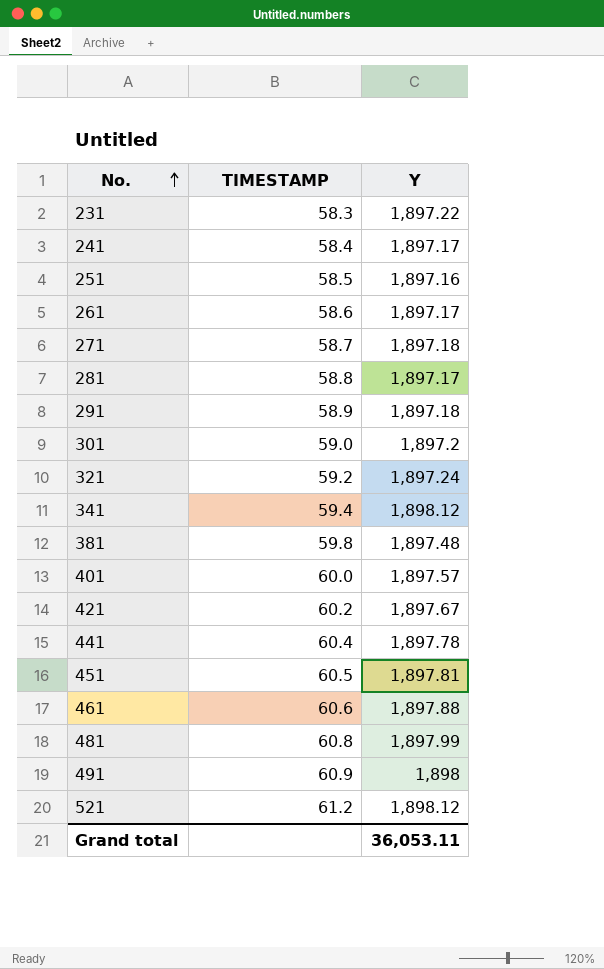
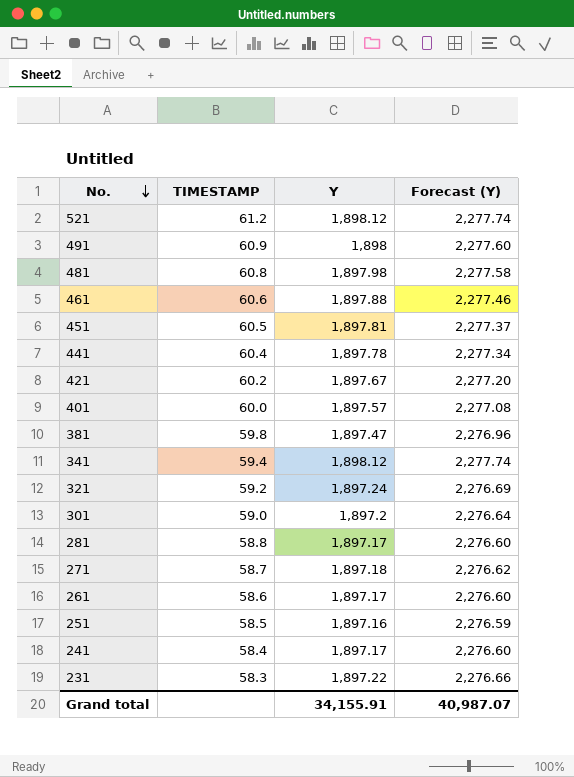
row order: No. ascending -> No. descending
column Forecast (Y) | formula: none -> [Y] * 1.2
row 291: 58.9 | 1,897.18 -> none
481 | Y: 1,897.99 -> 1,897.98
381 | Y: 1,897.48 -> 1,897.47
Grand total | Y: 36,053.11 -> 34,155.91

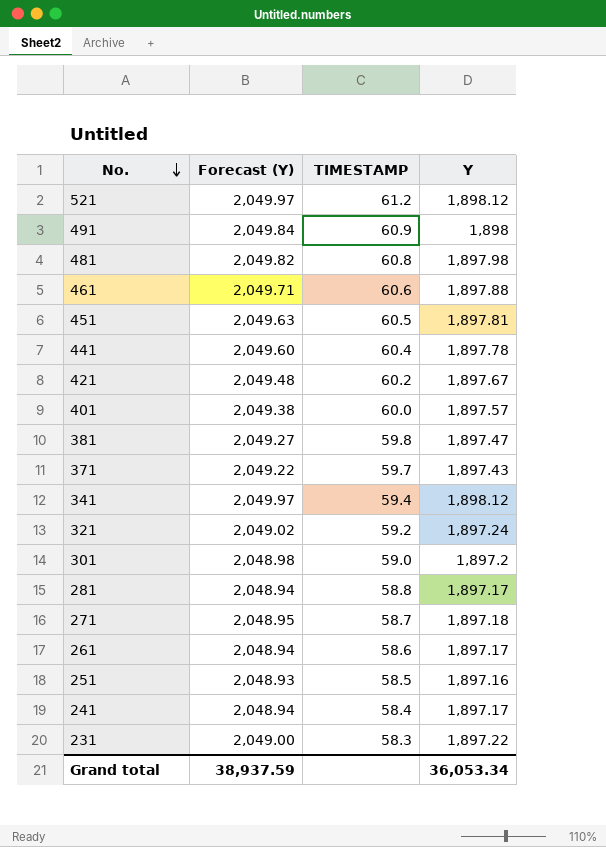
column Forecast (Y) | formula: [Y] * 1.2 -> [Y] * 1.08
column Forecast (Y) | position: 4 -> 2
row 371: none -> 2,049.22 | 59.7 | 1,897.43
Grand total | Forecast (Y): 40,987.07 -> 38,937.59
Grand total | Y: 34,155.91 -> 36,053.34

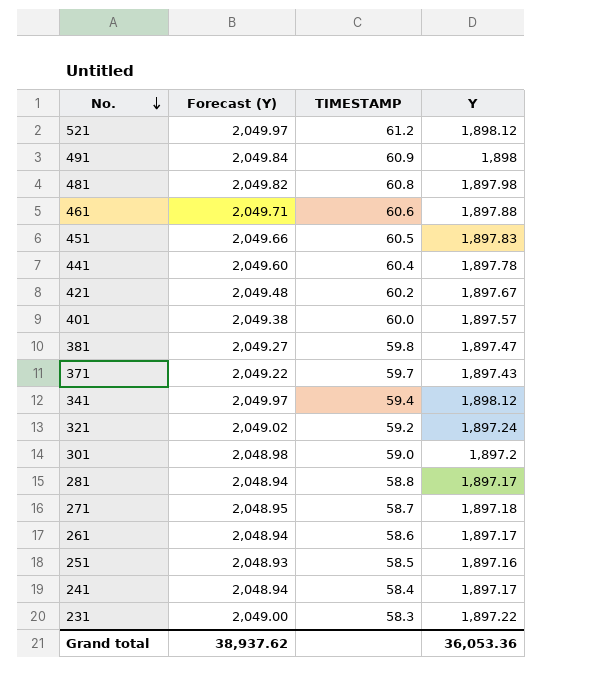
451 | Forecast (Y): 2,049.63 -> 2,049.66
451 | Y: 1,897.81 -> 1,897.83
Grand total | Forecast (Y): 38,937.59 -> 38,937.62
Grand total | Y: 36,053.34 -> 36,053.36

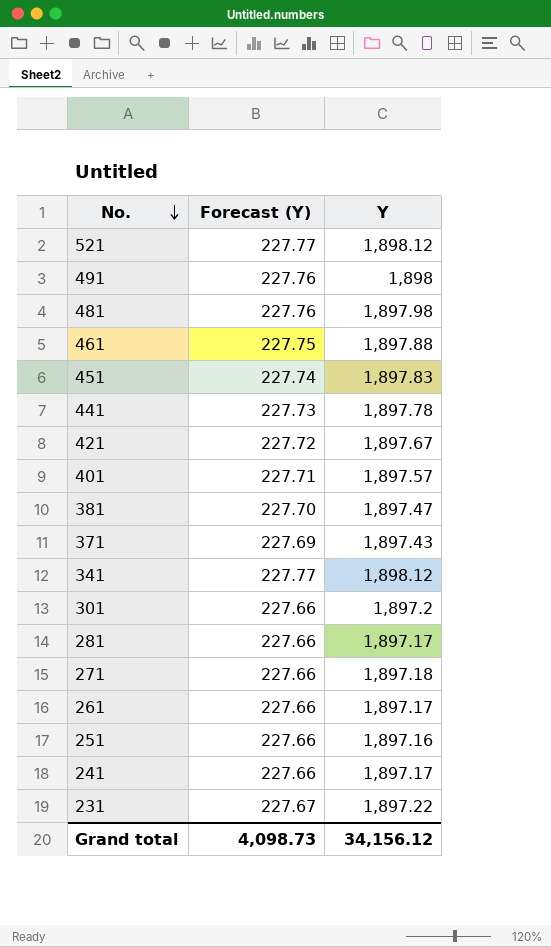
column TIMESTAMP | position: 3 -> none
column Forecast (Y) | formula: [Y] * 1.08 -> [Y] * 0.12
row 321: 2,049.02 | 59.2 | 1,897.24 -> none
Grand total | Forecast (Y): 38,937.62 -> 4,098.73
Grand total | Y: 36,053.36 -> 34,156.12

